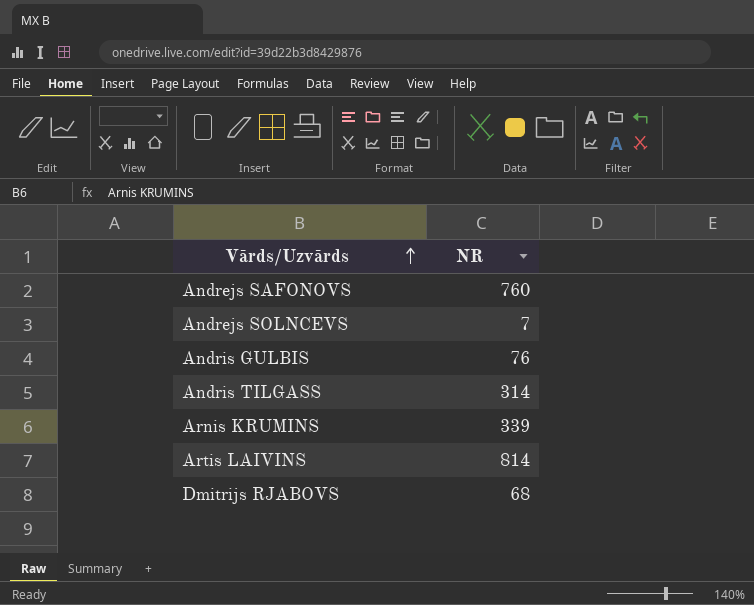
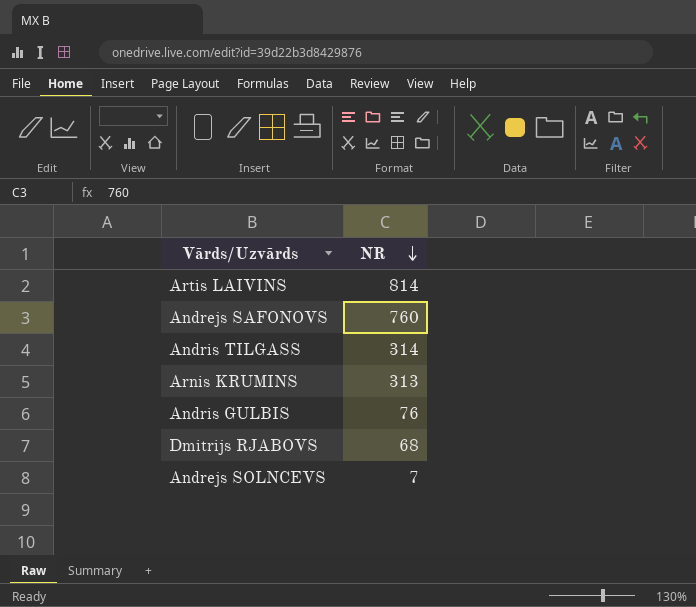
row order: Vārds/Uzvārds ascending -> NR descending
Arnis KRUMINS | NR: 339 -> 313

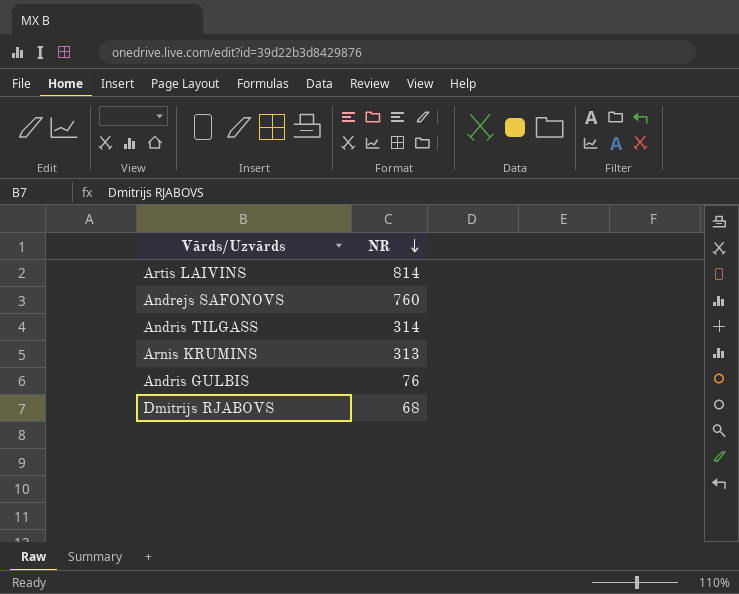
row Andrejs SOLNCEVS: 7 -> none

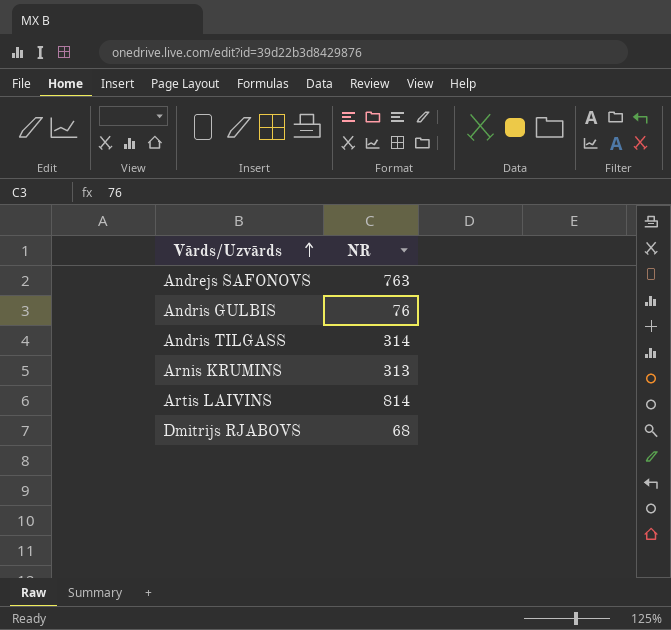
row order: NR descending -> Vārds/Uzvārds ascending
Andrejs SAFONOVS | NR: 760 -> 763

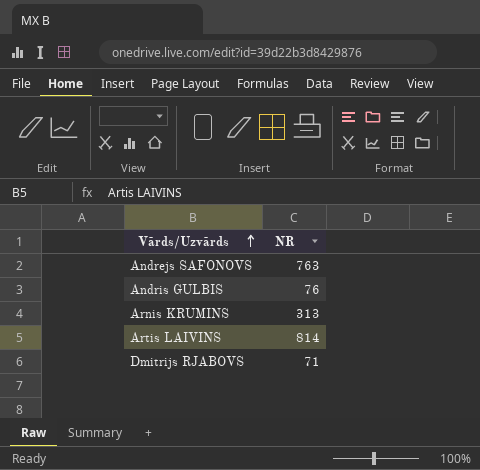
row Andris TILGASS: 314 -> none
Dmitrijs RJABOVS | NR: 68 -> 71

